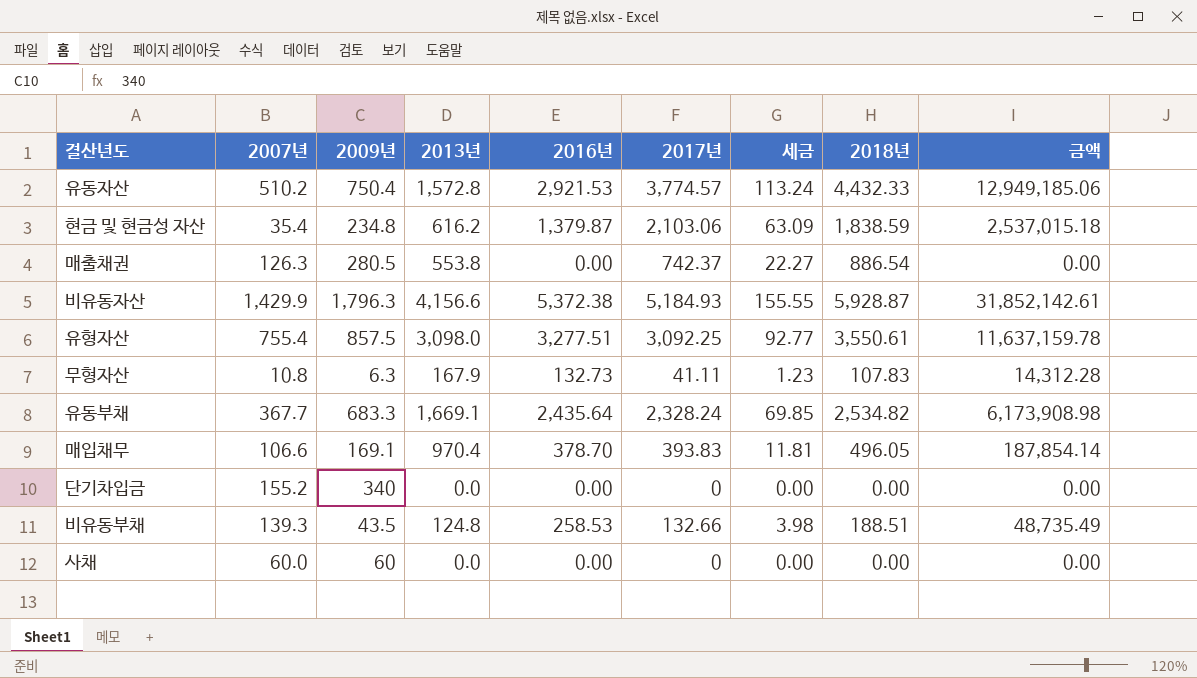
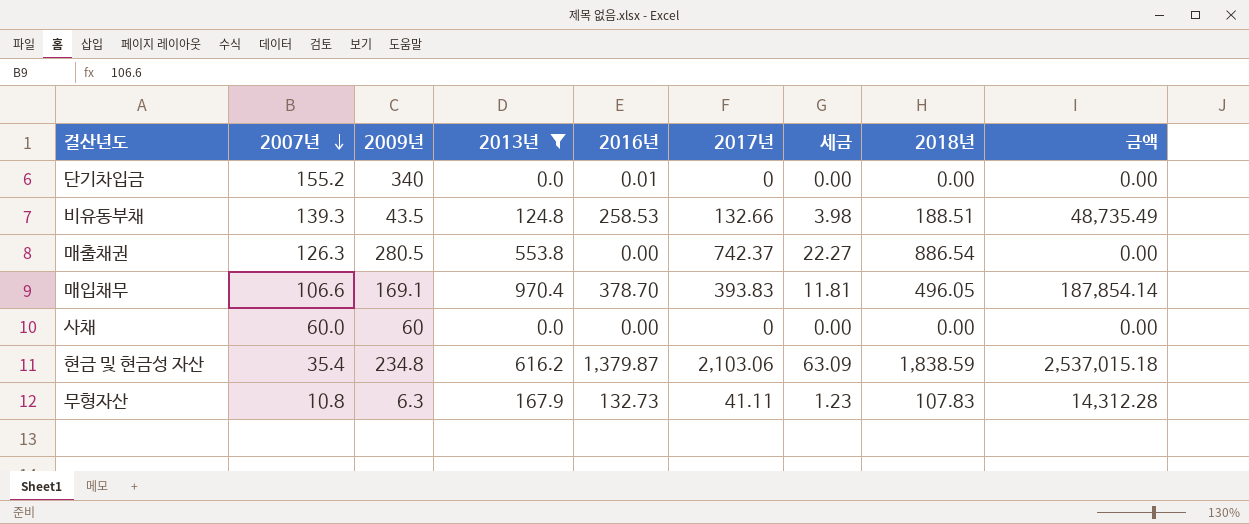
filter: none -> 2013년 <= 970.4
row order: none -> 2007년 descending
단기차입금 | 2016년: 0.00 -> 0.01

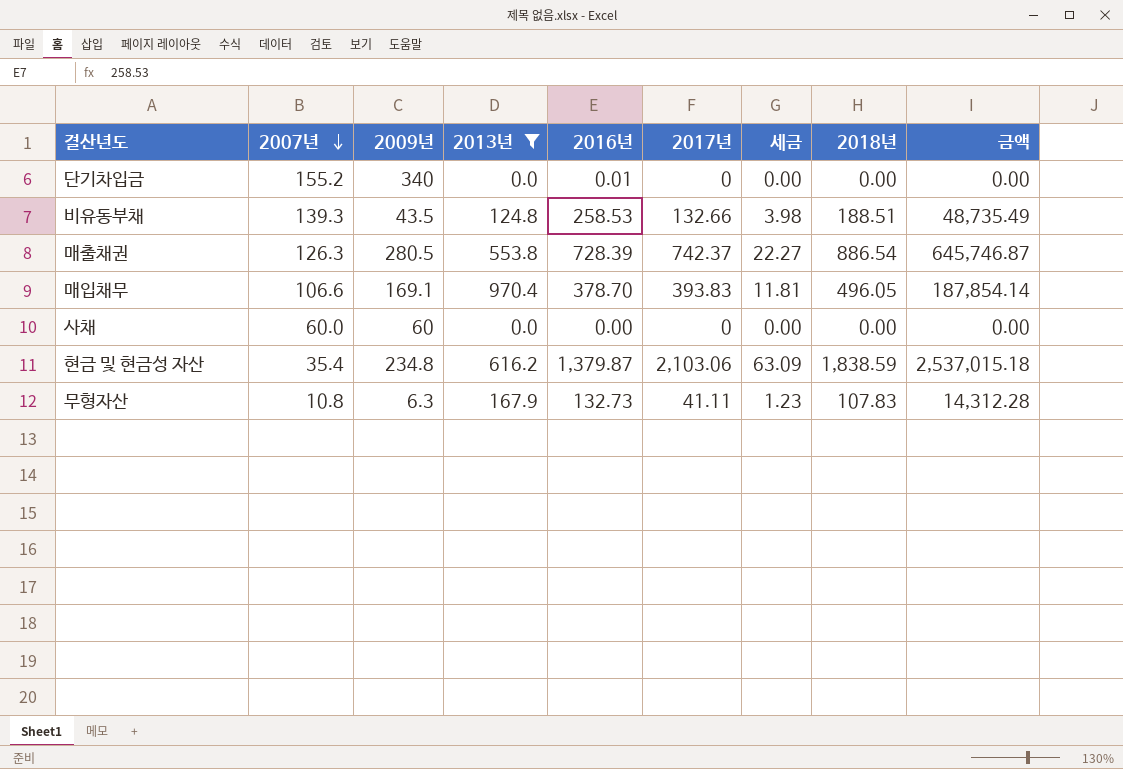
매출채권 | 2016년: 0.00 -> 728.39
매출채권 | 금액: 0.00 -> 645,746.87

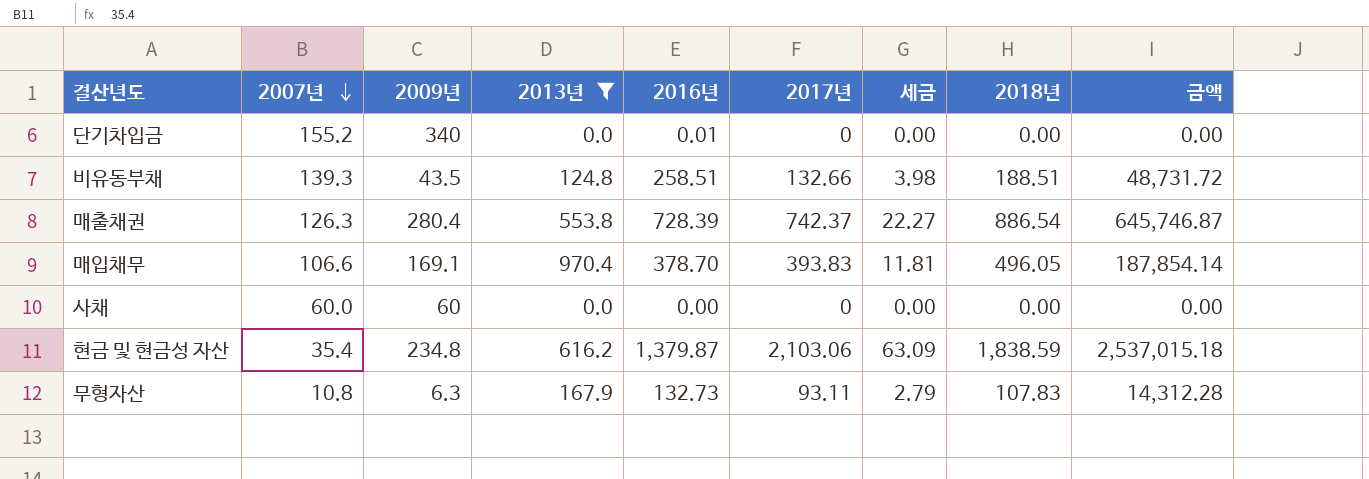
비유동부채 | 2016년: 258.53 -> 258.51
비유동부채 | 금액: 48,735.49 -> 48,731.72
매출채권 | 2009년: 280.5 -> 280.4
무형자산 | 2017년: 41.11 -> 93.11
무형자산 | 세금: 1.23 -> 2.79

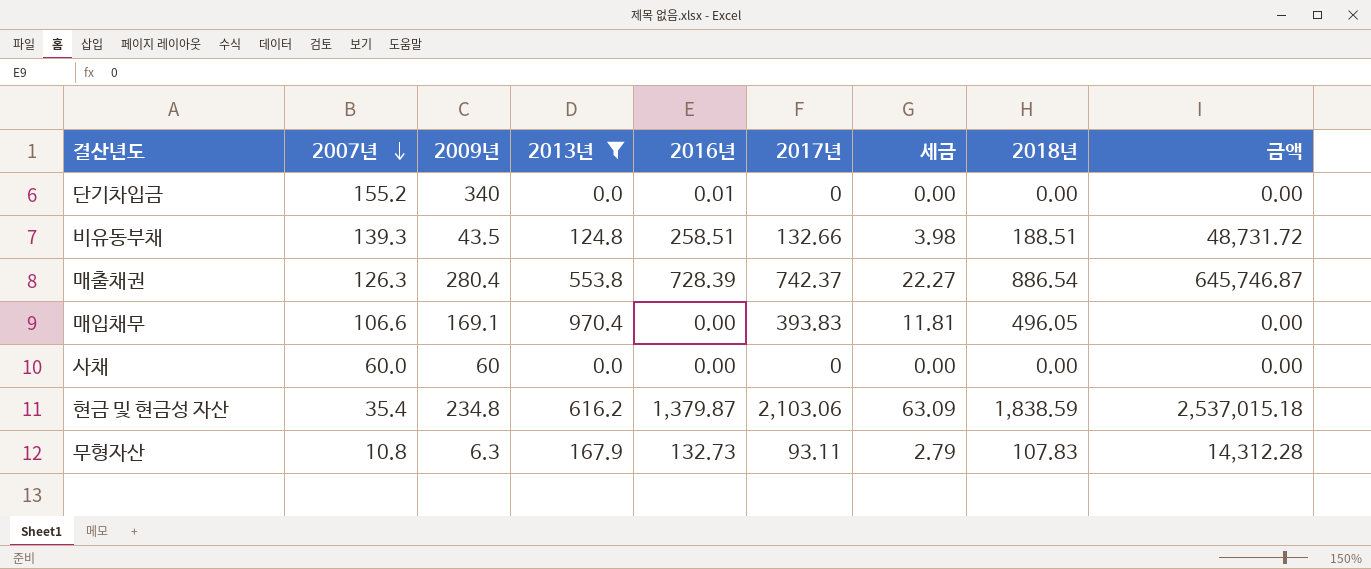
매입채무 | 2016년: 378.70 -> 0.00
매입채무 | 금액: 187,854.14 -> 0.00

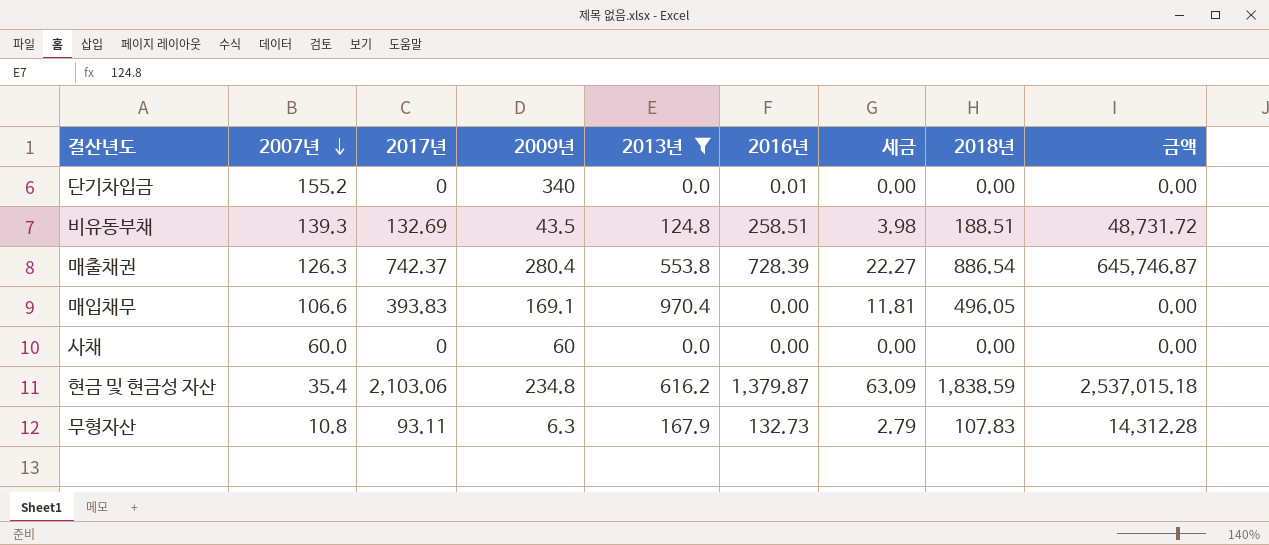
column 2017년 | position: 6 -> 3
비유동부채 | 2017년: 132.66 -> 132.69

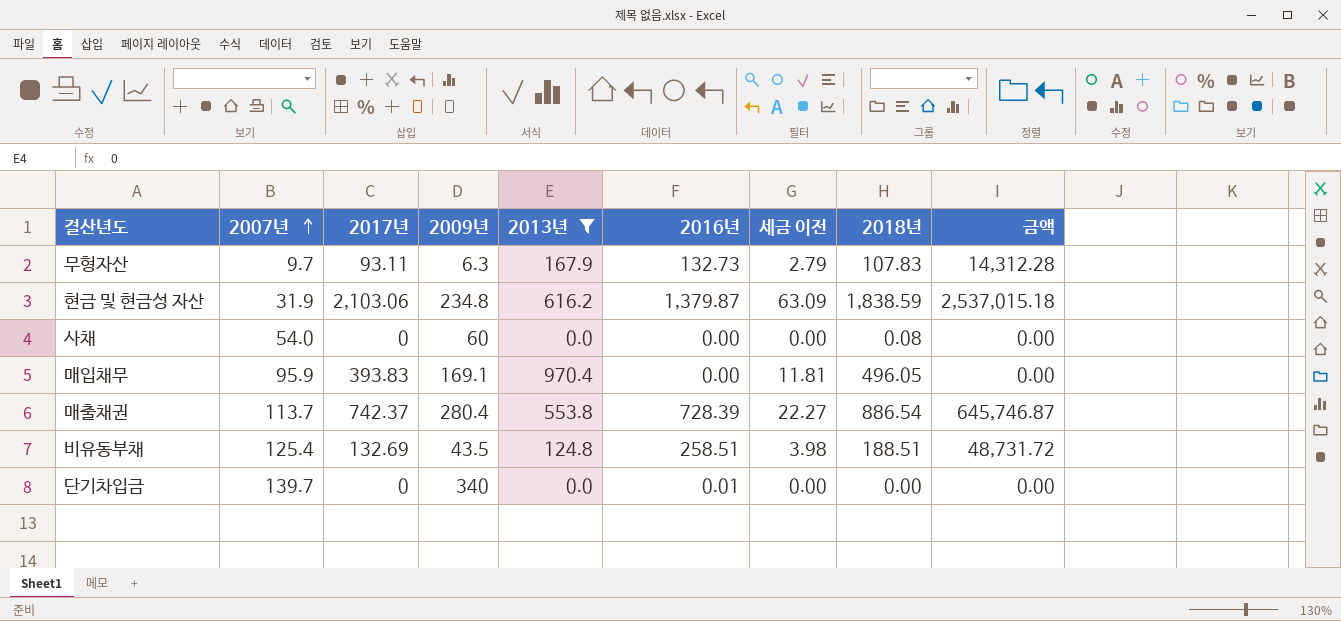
row order: 2007년 descending -> 2007년 ascending
column name: 세금 -> 세금 이전
무형자산 | 2007년: 10.8 -> 9.7
현금 및 현금성 자산 | 2007년: 35.4 -> 31.9
사채 | 2007년: 60.0 -> 54.0
사채 | 2018년: 0.00 -> 0.08
매입채무 | 2007년: 106.6 -> 95.9
매출채권 | 2007년: 126.3 -> 113.7
비유동부채 | 2007년: 139.3 -> 125.4
단기차입금 | 2007년: 155.2 -> 139.7

